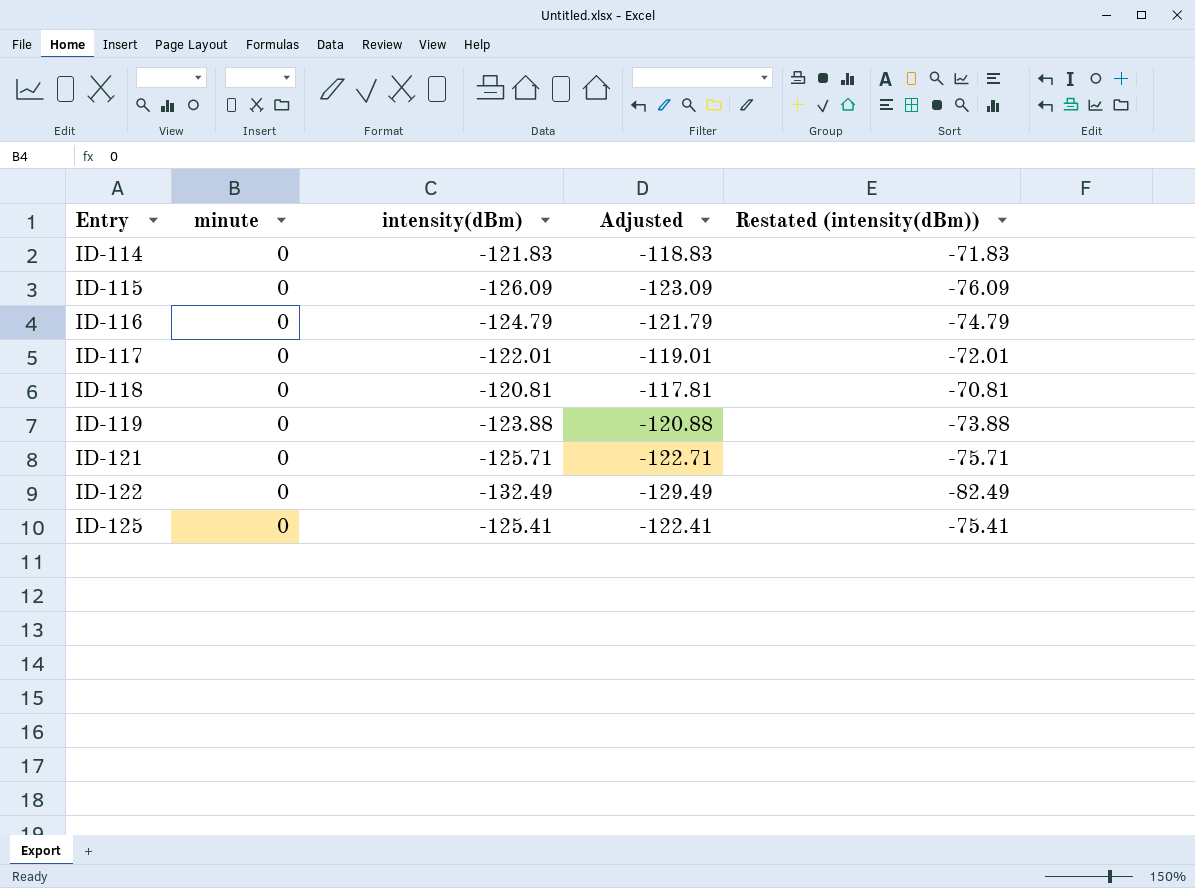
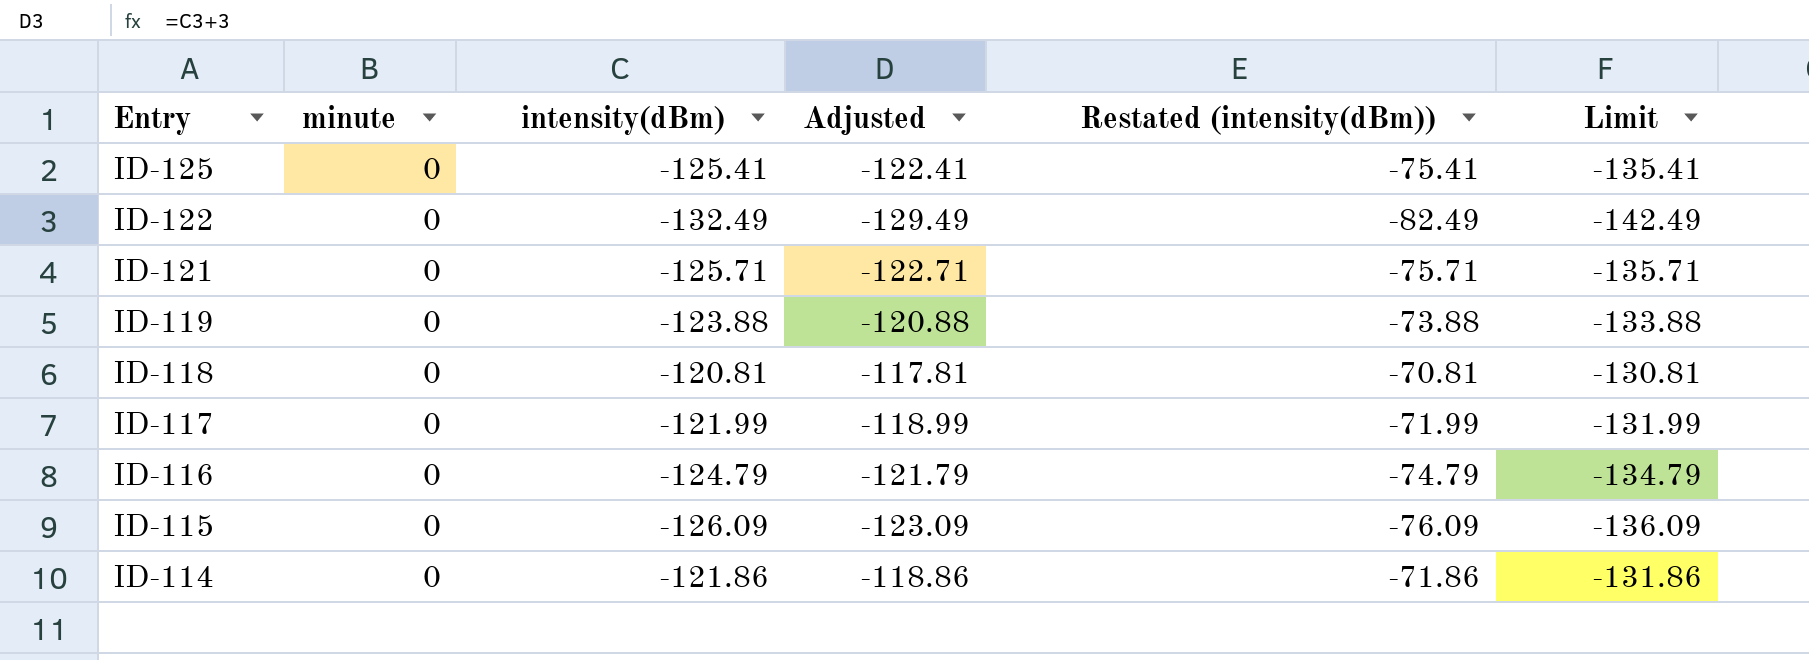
row order: Entry ascending -> Entry descending
column Limit | formula: none -> [intensity(dBm)] - 10
ID-117 | intensity(dBm): -122.01 -> -121.99
ID-117 | Adjusted: -119.01 -> -118.99
ID-117 | Restated (intensity(dBm)): -72.01 -> -71.99
ID-114 | intensity(dBm): -121.83 -> -121.86
ID-114 | Adjusted: -118.83 -> -118.86
ID-114 | Restated (intensity(dBm)): -71.83 -> -71.86

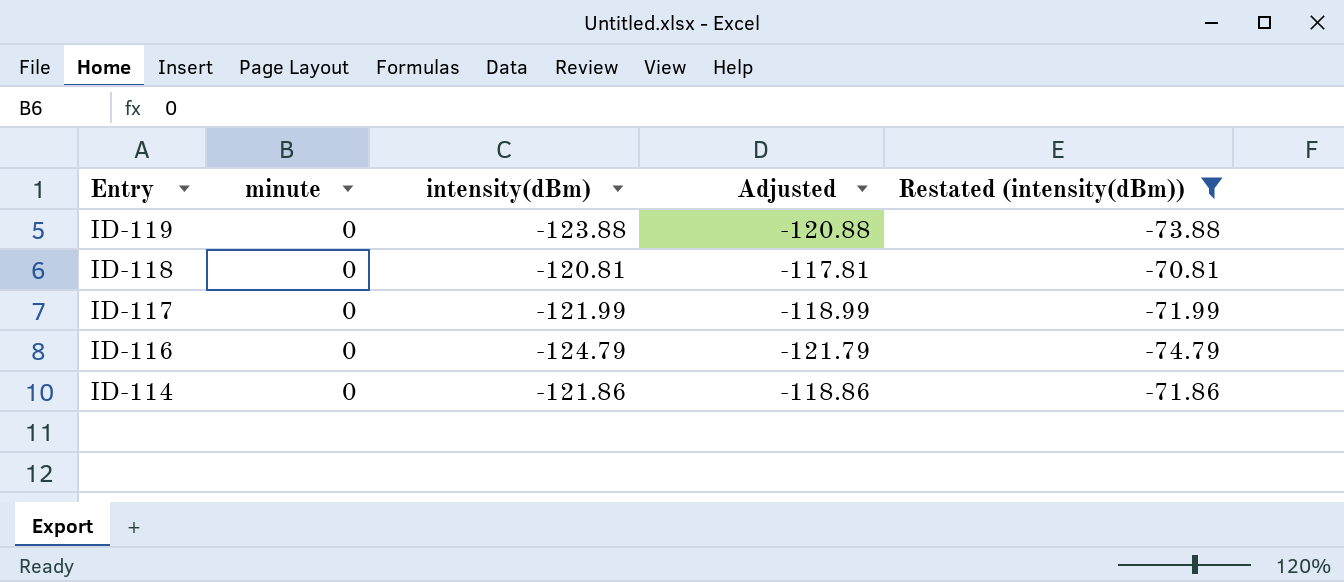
filter: none -> Restated (intensity(dBm)) >= -74.79
column Limit | formula: [intensity(dBm)] - 10 -> none

